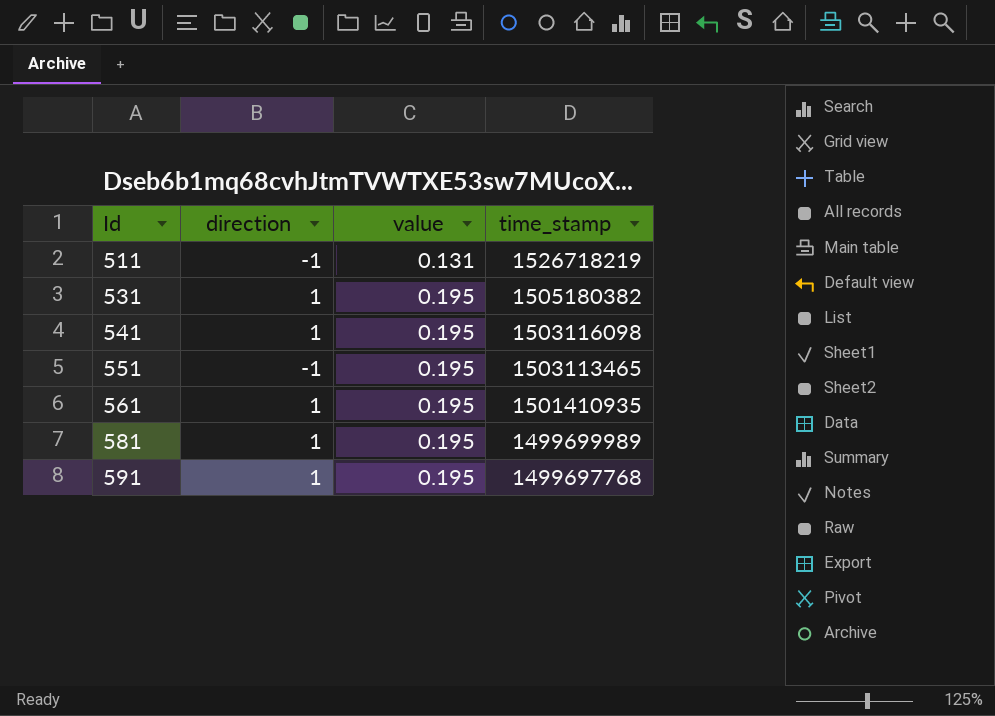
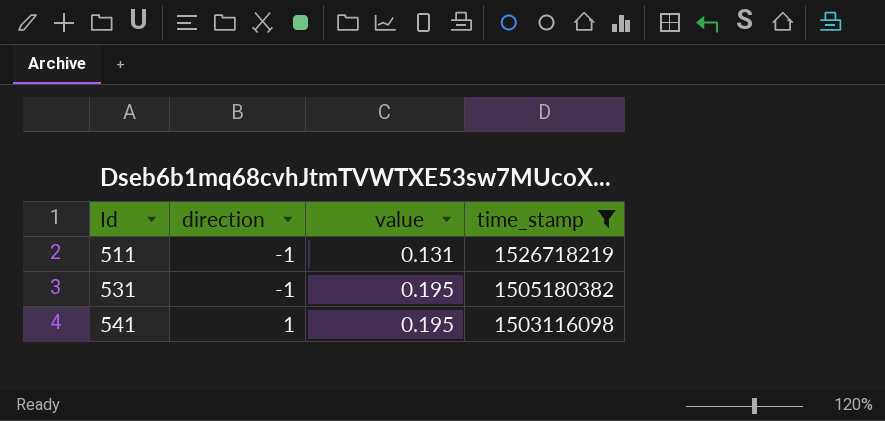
filter: none -> time_stamp >= 1503116098
531 | direction: 1 -> -1

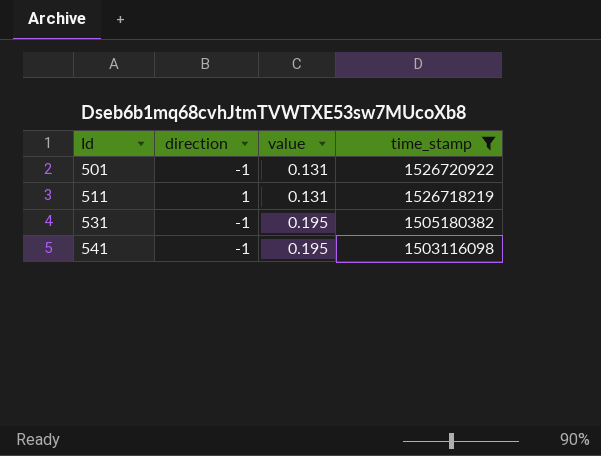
row 501: none -> -1 | 0.131 | 1526720922
511 | direction: -1 -> 1
541 | direction: 1 -> -1

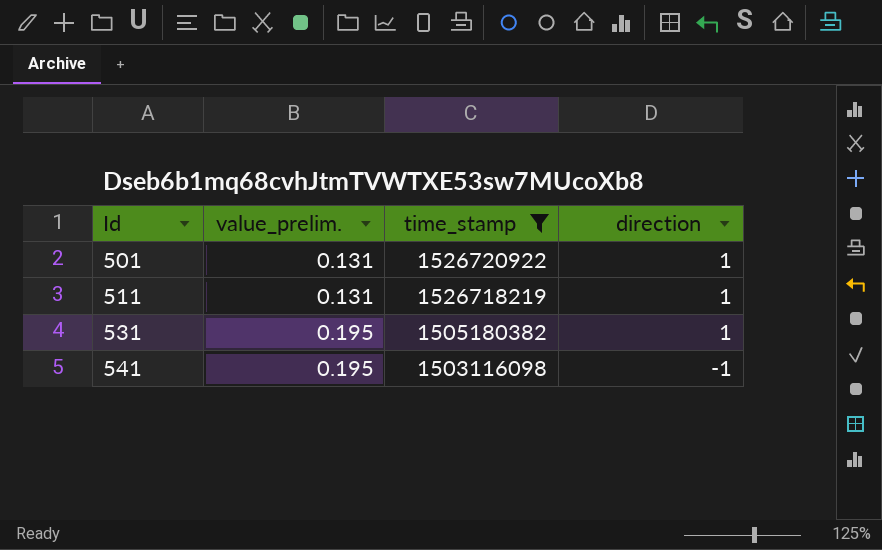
column name: value -> value_prelim.
column direction | position: 2 -> 4
501 | direction: -1 -> 1
531 | direction: -1 -> 1

